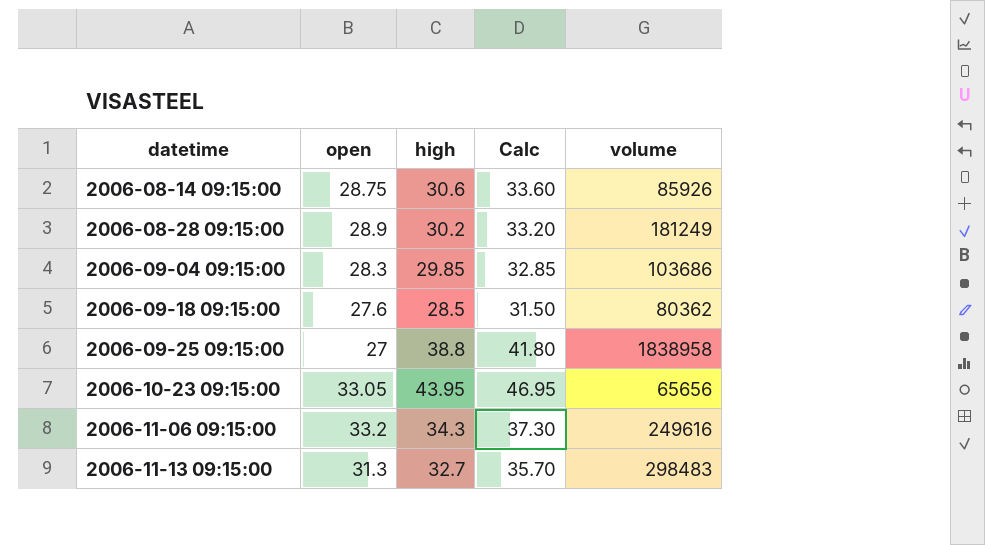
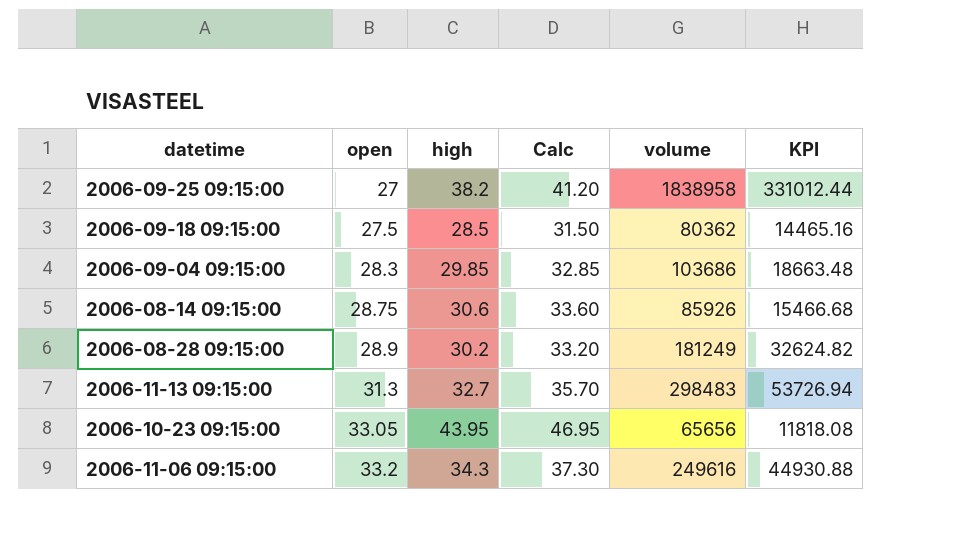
row order: datetime ascending -> open ascending
column KPI | formula: none -> [volume] * 0.18
2006-09-25 09:15:00 | high: 38.8 -> 38.2
2006-09-25 09:15:00 | Calc: 41.80 -> 41.20
2006-09-18 09:15:00 | open: 27.6 -> 27.5

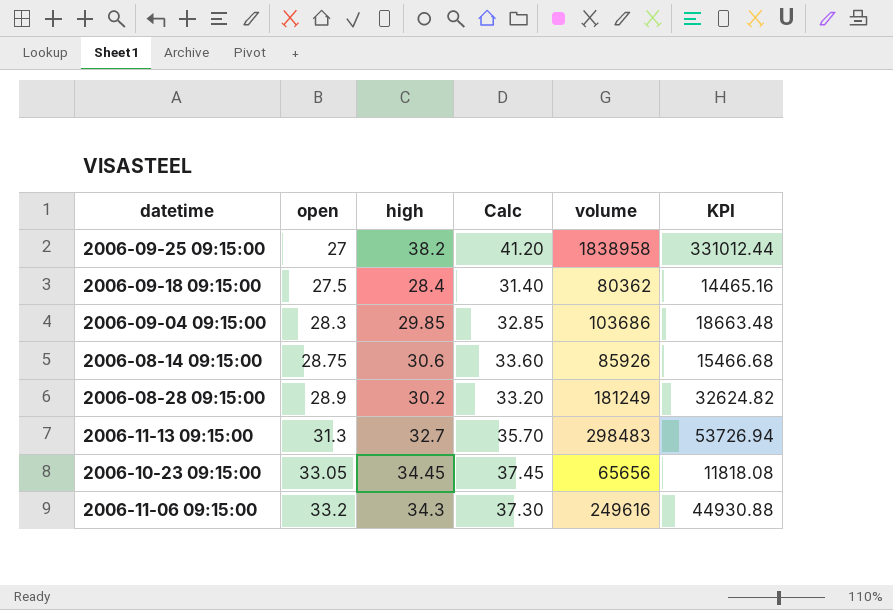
2006-09-18 09:15:00 | high: 28.5 -> 28.4
2006-09-18 09:15:00 | Calc: 31.50 -> 31.40
2006-10-23 09:15:00 | high: 43.95 -> 34.45
2006-10-23 09:15:00 | Calc: 46.95 -> 37.45

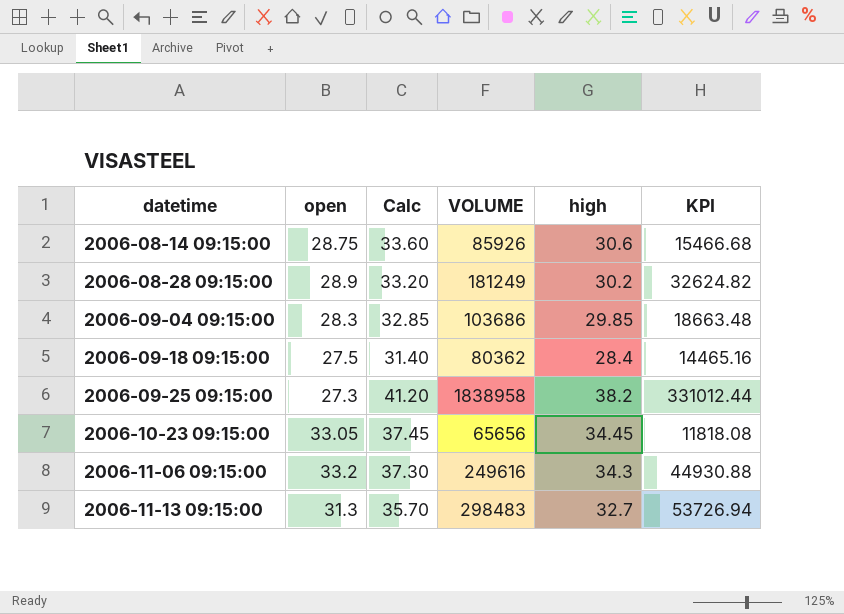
row order: open ascending -> datetime ascending
column name: volume -> VOLUME
column high | position: 3 -> 5
2006-09-25 09:15:00 | open: 27 -> 27.3

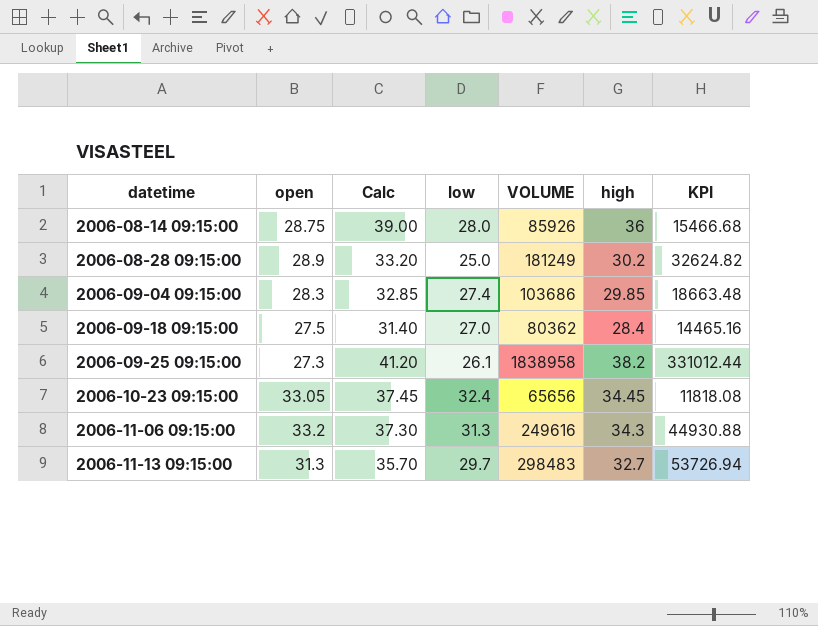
column low | position: none -> 4
2006-08-14 09:15:00 | Calc: 33.60 -> 39.00
2006-08-14 09:15:00 | high: 30.6 -> 36

